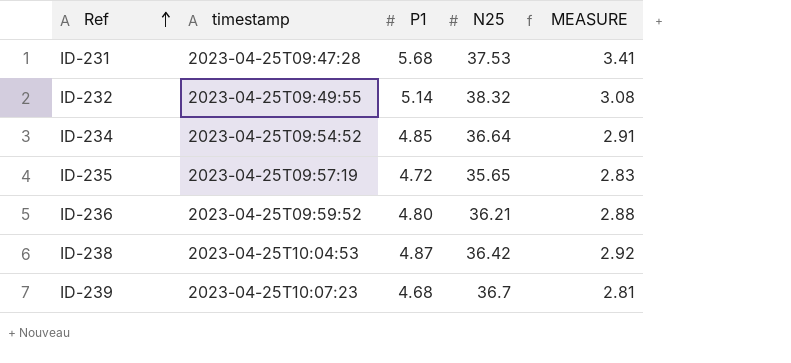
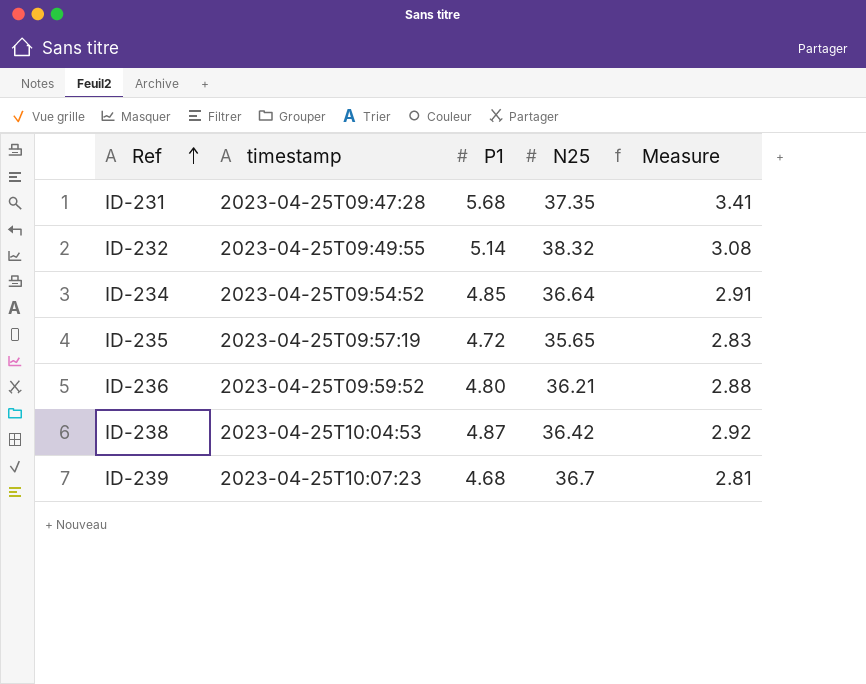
column name: MEASURE -> Measure
ID-231 | N25: 37.53 -> 37.35

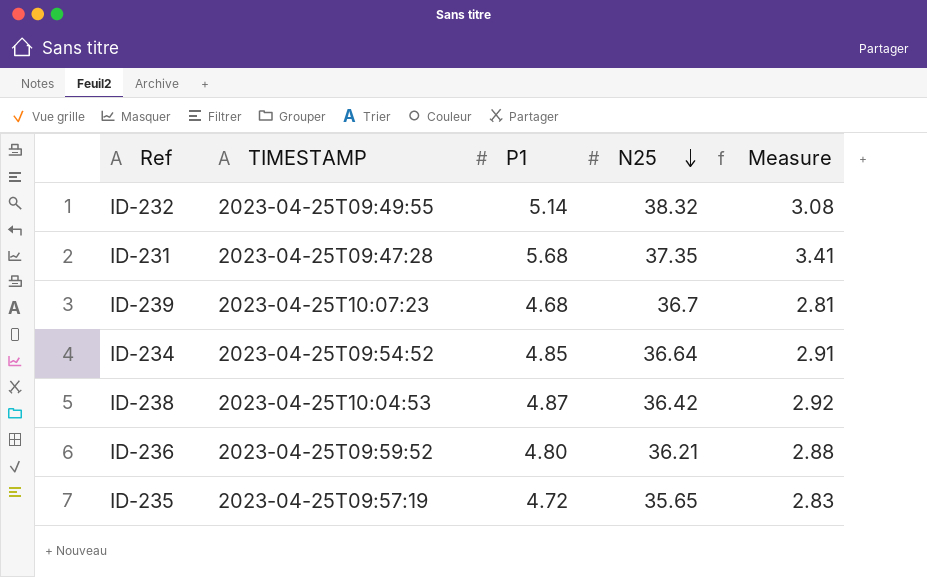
row order: Ref ascending -> N25 descending
column name: timestamp -> TIMESTAMP

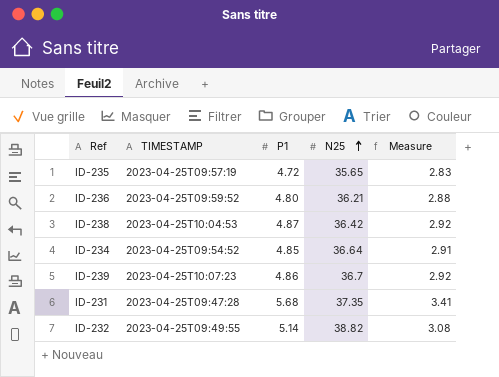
row order: N25 descending -> N25 ascending
ID-239 | P1: 4.68 -> 4.86
ID-239 | Measure: 2.81 -> 2.92
ID-232 | N25: 38.32 -> 38.82

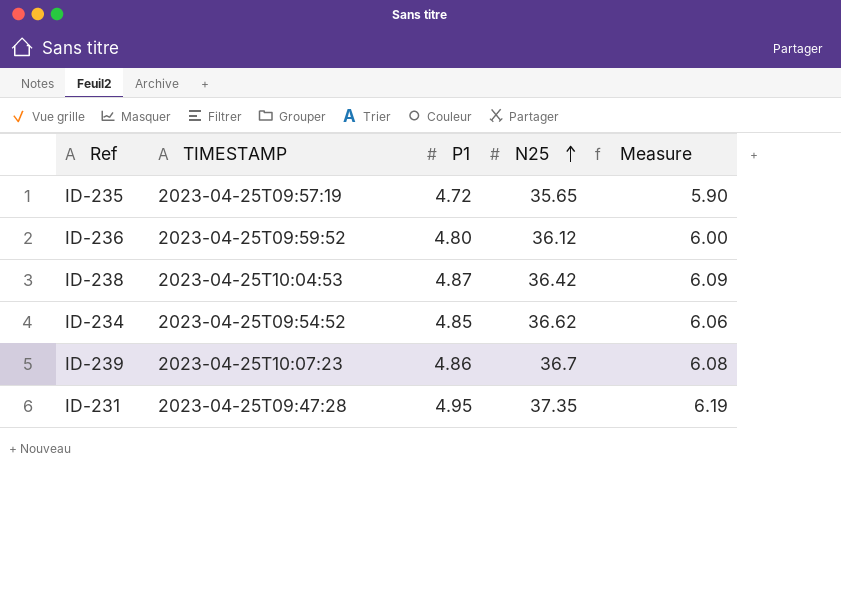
column Measure | formula: [P1] * 0.6 -> [P1] * 1.25
row ID-232: 2023-04-25T09:49:55 | 5.14 | 38.82 | 3.08 -> none
ID-236 | N25: 36.21 -> 36.12
ID-234 | N25: 36.64 -> 36.62
ID-231 | P1: 5.68 -> 4.95

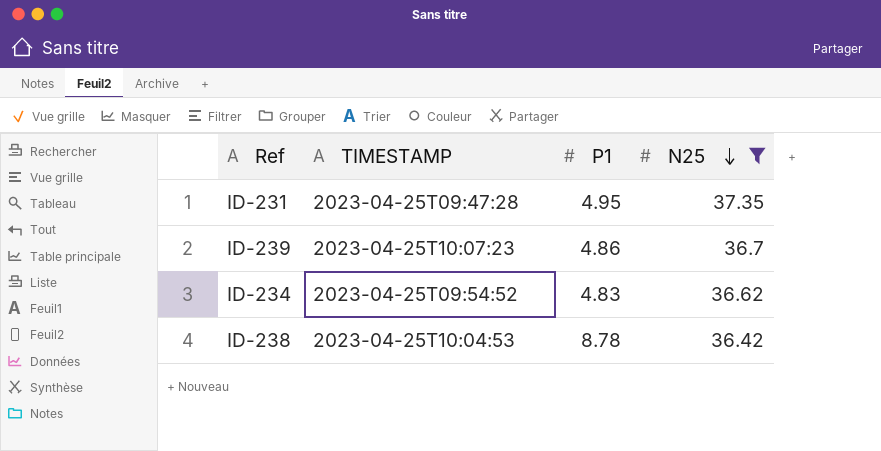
filter: none -> N25 >= 36.42
row order: N25 ascending -> N25 descending
column Measure | formula: [P1] * 1.25 -> none
ID-234 | P1: 4.85 -> 4.83
ID-238 | P1: 4.87 -> 8.78

